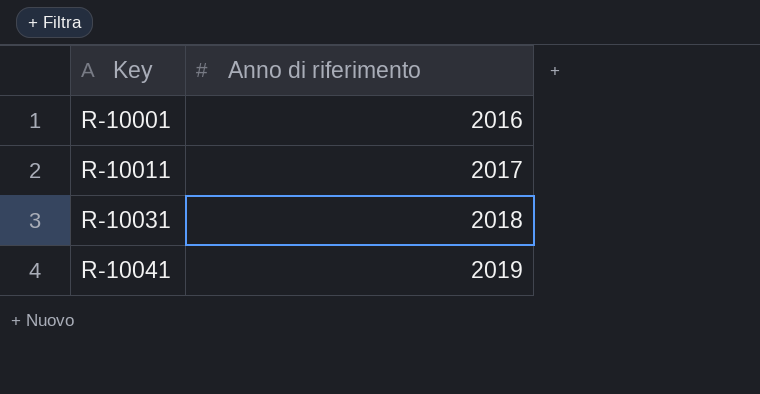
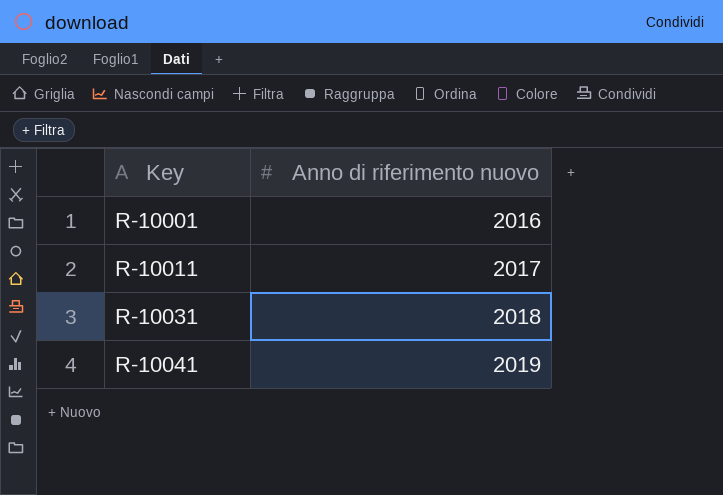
column name: Anno di riferimento -> Anno di riferimento nuovo

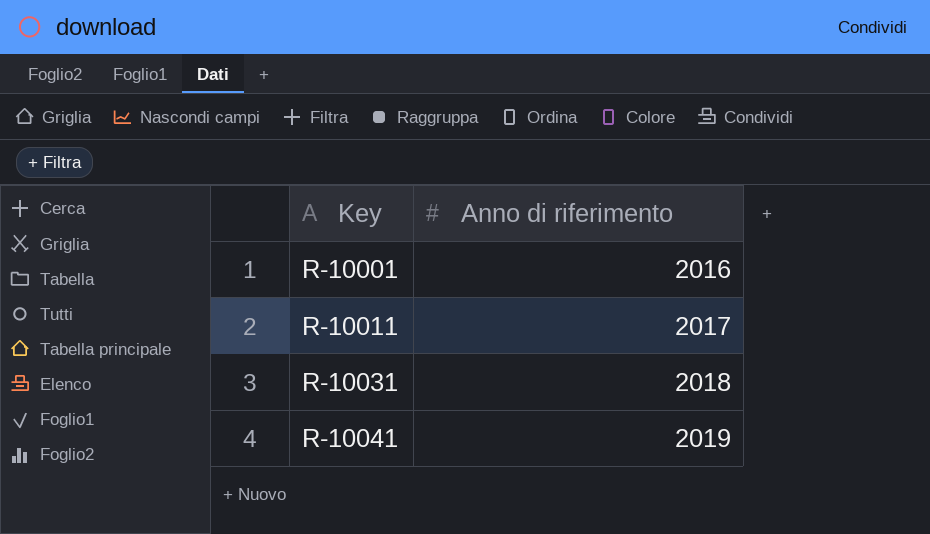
column name: Anno di riferimento nuovo -> Anno di riferimento

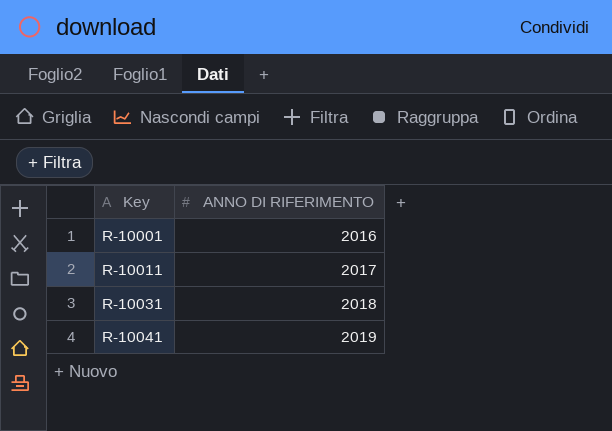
column name: Anno di riferimento -> ANNO DI RIFERIMENTO

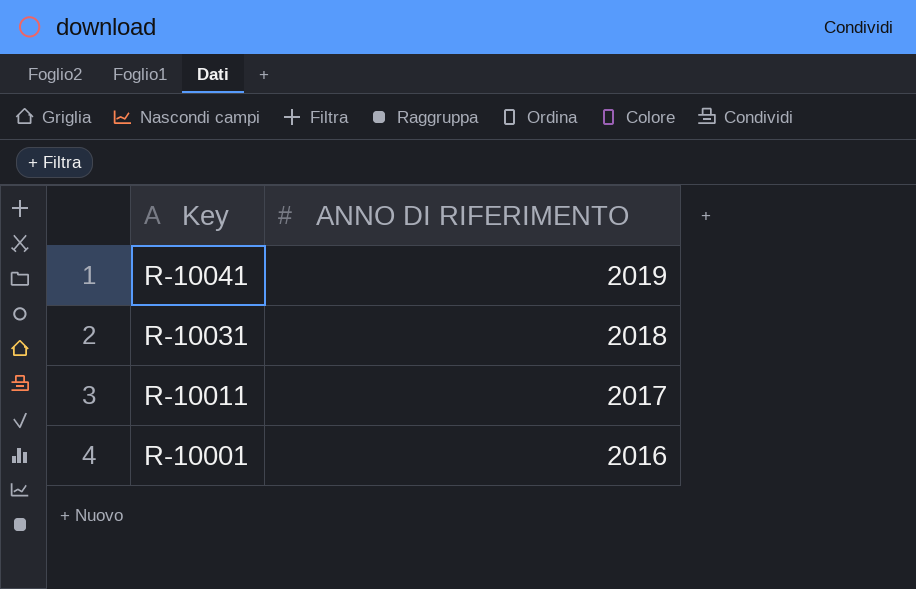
row order: Key ascending -> Key descending

